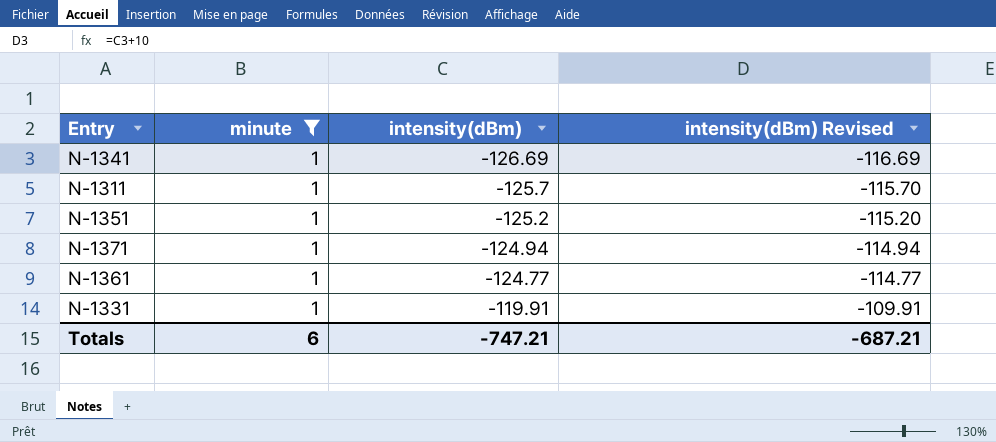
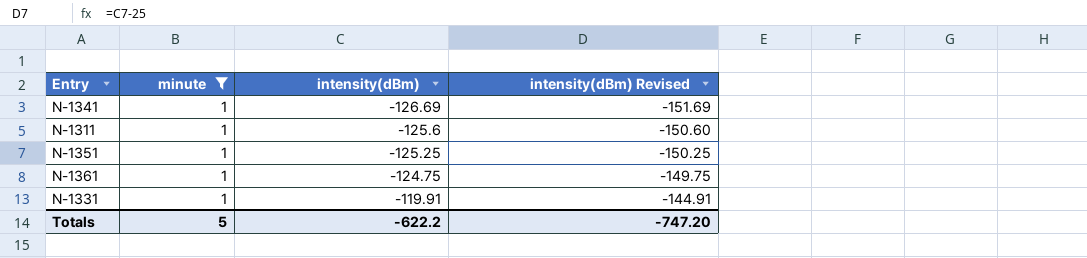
column intensity(dBm) Revised | formula: [intensity(dBm)] + 10 -> [intensity(dBm)] - 25
row N-1371: 1 | -124.94 | -114.94 -> none
N-1311 | intensity(dBm): -125.7 -> -125.6
N-1351 | intensity(dBm): -125.2 -> -125.25
N-1361 | intensity(dBm): -124.77 -> -124.75
Totals | minute: 6 -> 5
Totals | intensity(dBm): -747.21 -> -622.2
Totals | intensity(dBm) Revised: -687.21 -> -747.20

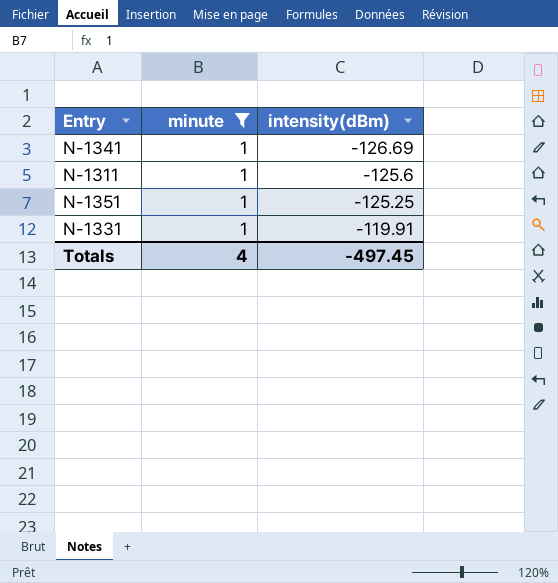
column intensity(dBm) Revised | formula: [intensity(dBm)] - 25 -> none
row N-1361: 1 | -124.75 | -149.75 -> none
Totals | minute: 5 -> 4
Totals | intensity(dBm): -622.2 -> -497.45

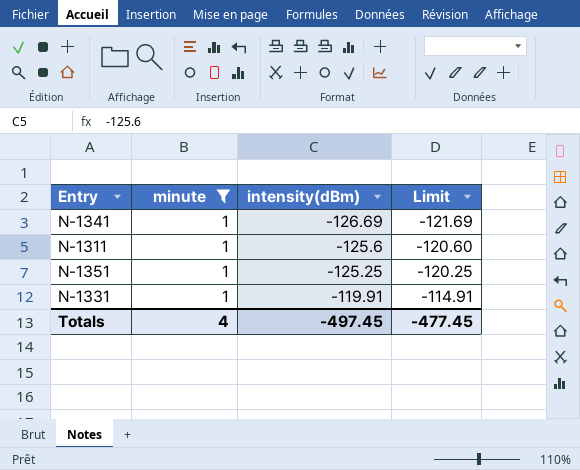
column Limit | formula: none -> [intensity(dBm)] + 5

